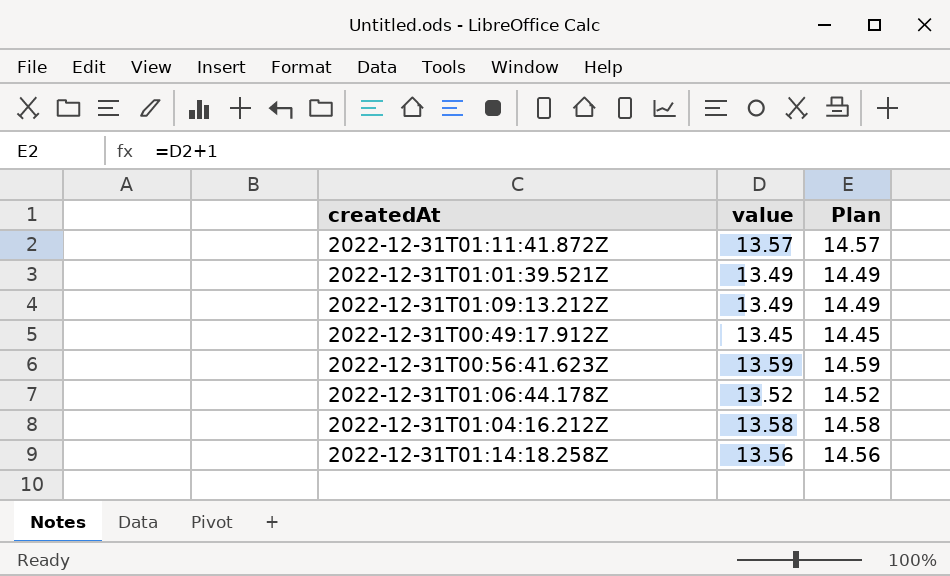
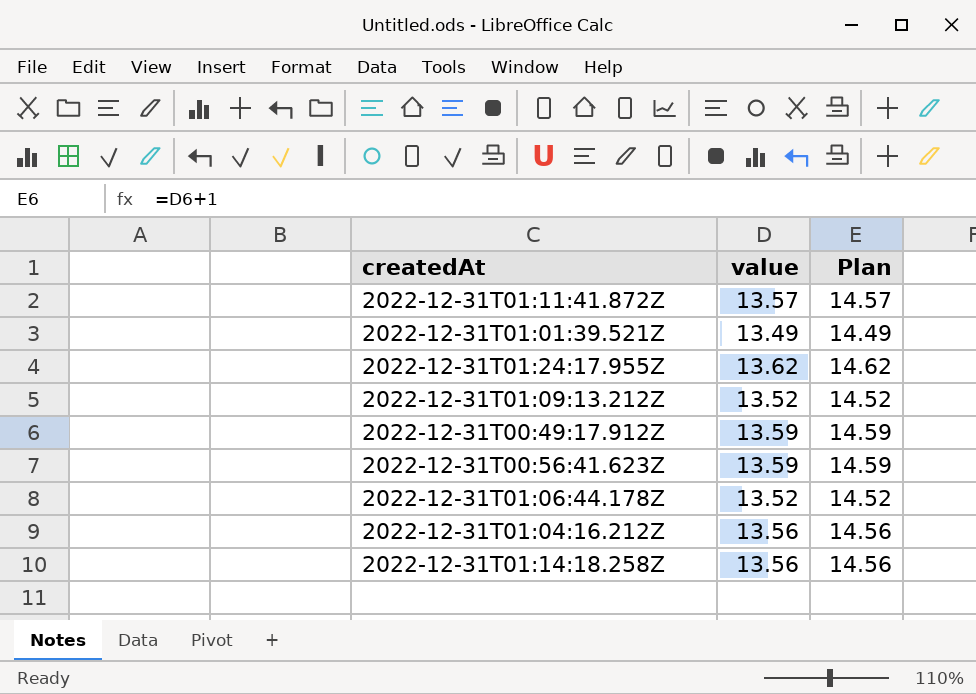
row 2022-12-31T01:24:17.955Z: none -> 13.62 | 14.62
2022-12-31T01:09:13.212Z | value: 13.49 -> 13.52
2022-12-31T01:09:13.212Z | Plan: 14.49 -> 14.52
2022-12-31T00:49:17.912Z | value: 13.45 -> 13.59
2022-12-31T00:49:17.912Z | Plan: 14.45 -> 14.59
2022-12-31T01:04:16.212Z | value: 13.58 -> 13.56
2022-12-31T01:04:16.212Z | Plan: 14.58 -> 14.56

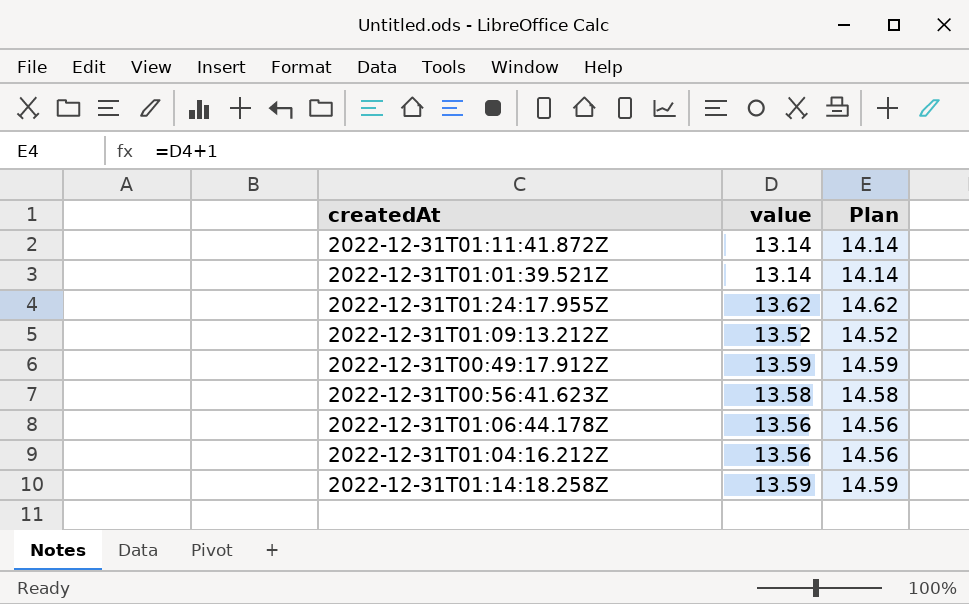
2022-12-31T01:11:41.872Z | value: 13.57 -> 13.14
2022-12-31T01:11:41.872Z | Plan: 14.57 -> 14.14
2022-12-31T01:01:39.521Z | value: 13.49 -> 13.14
2022-12-31T01:01:39.521Z | Plan: 14.49 -> 14.14
2022-12-31T00:56:41.623Z | value: 13.59 -> 13.58
2022-12-31T00:56:41.623Z | Plan: 14.59 -> 14.58
2022-12-31T01:06:44.178Z | value: 13.52 -> 13.56
2022-12-31T01:06:44.178Z | Plan: 14.52 -> 14.56
2022-12-31T01:14:18.258Z | value: 13.56 -> 13.59
2022-12-31T01:14:18.258Z | Plan: 14.56 -> 14.59

